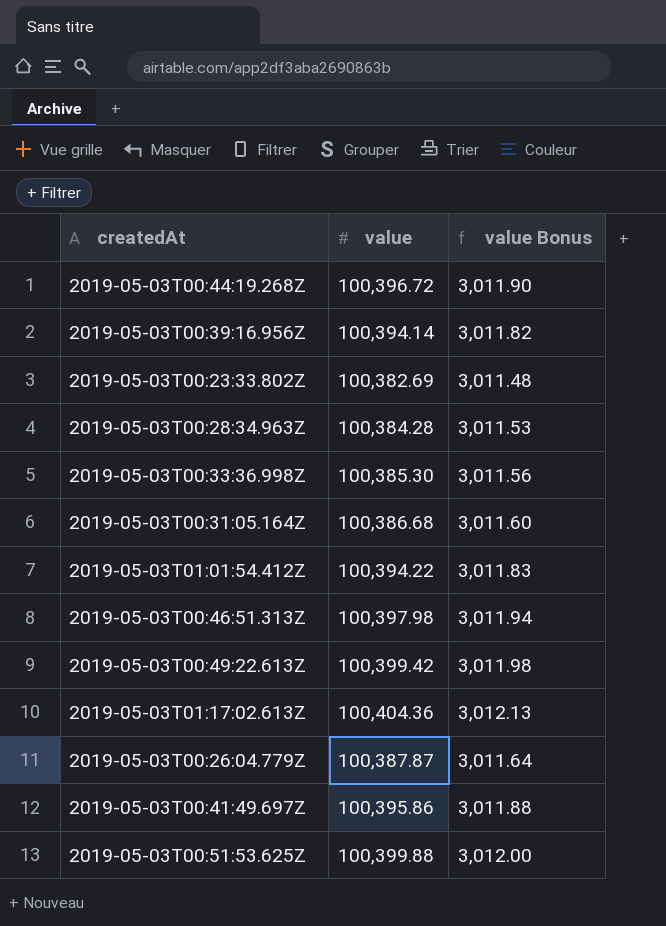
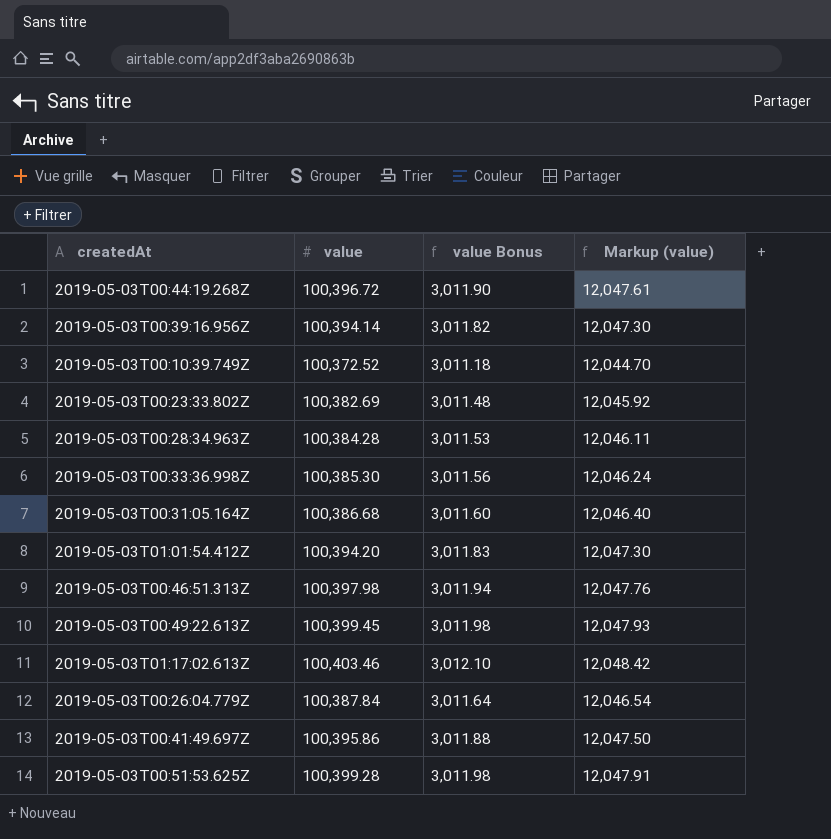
column Markup (value) | formula: none -> [value] * 0.12
row 2019-05-03T00:10:39.749Z: none -> 100,372.52 | 3,011.18 | 12,044.70
2019-05-03T01:01:54.412Z | value: 100,394.22 -> 100,394.20
2019-05-03T00:49:22.613Z | value: 100,399.42 -> 100,399.45
2019-05-03T01:17:02.613Z | value: 100,404.36 -> 100,403.46
2019-05-03T01:17:02.613Z | value Bonus: 3,012.13 -> 3,012.10
2019-05-03T00:26:04.779Z | value: 100,387.87 -> 100,387.84
2019-05-03T00:51:53.625Z | value: 100,399.88 -> 100,399.28
2019-05-03T00:51:53.625Z | value Bonus: 3,012.00 -> 3,011.98

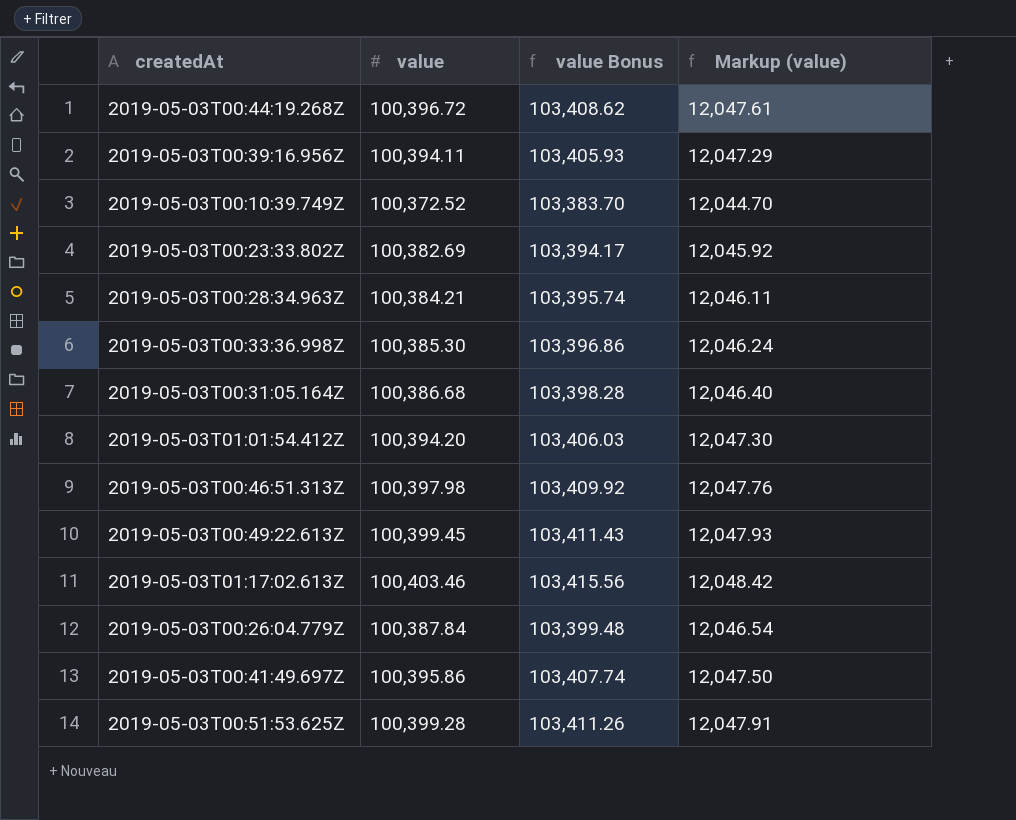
column value Bonus | formula: [value] * 0.03 -> [value] * 1.03
2019-05-03T00:39:16.956Z | value: 100,394.14 -> 100,394.11
2019-05-03T00:39:16.956Z | Markup (value): 12,047.30 -> 12,047.29
2019-05-03T00:28:34.963Z | value: 100,384.28 -> 100,384.21

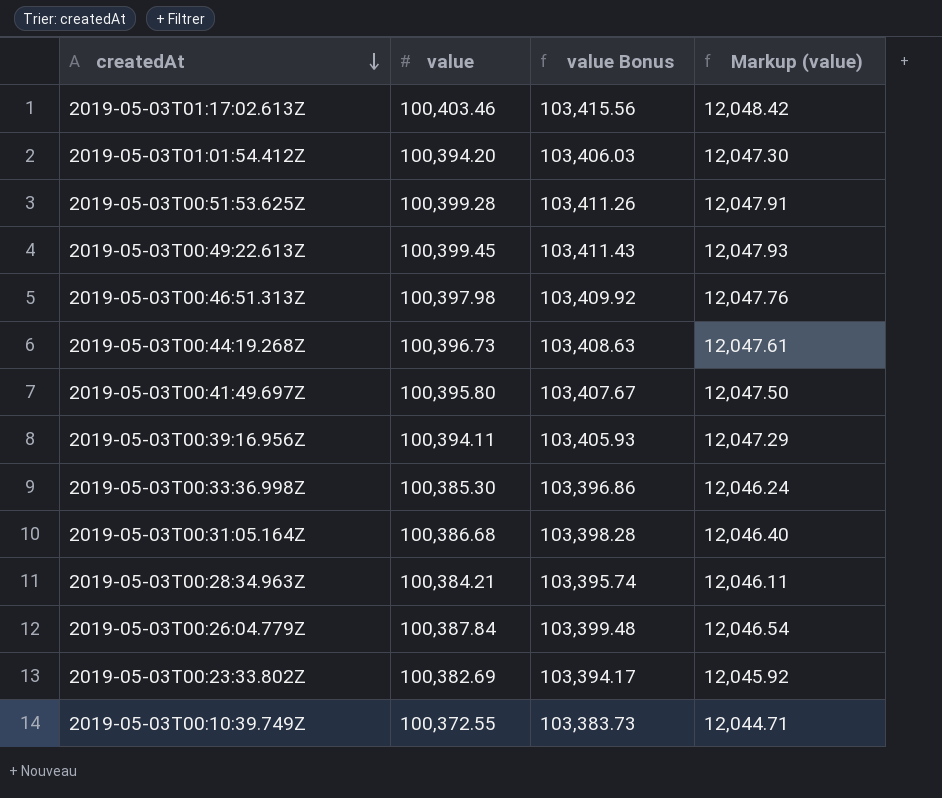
row order: none -> createdAt descending
2019-05-03T00:44:19.268Z | value: 100,396.72 -> 100,396.73
2019-05-03T00:44:19.268Z | value Bonus: 103,408.62 -> 103,408.63
2019-05-03T00:41:49.697Z | value: 100,395.86 -> 100,395.80
2019-05-03T00:41:49.697Z | value Bonus: 103,407.74 -> 103,407.67
2019-05-03T00:10:39.749Z | value: 100,372.52 -> 100,372.55
2019-05-03T00:10:39.749Z | value Bonus: 103,383.70 -> 103,383.73
2019-05-03T00:10:39.749Z | Markup (value): 12,044.70 -> 12,044.71

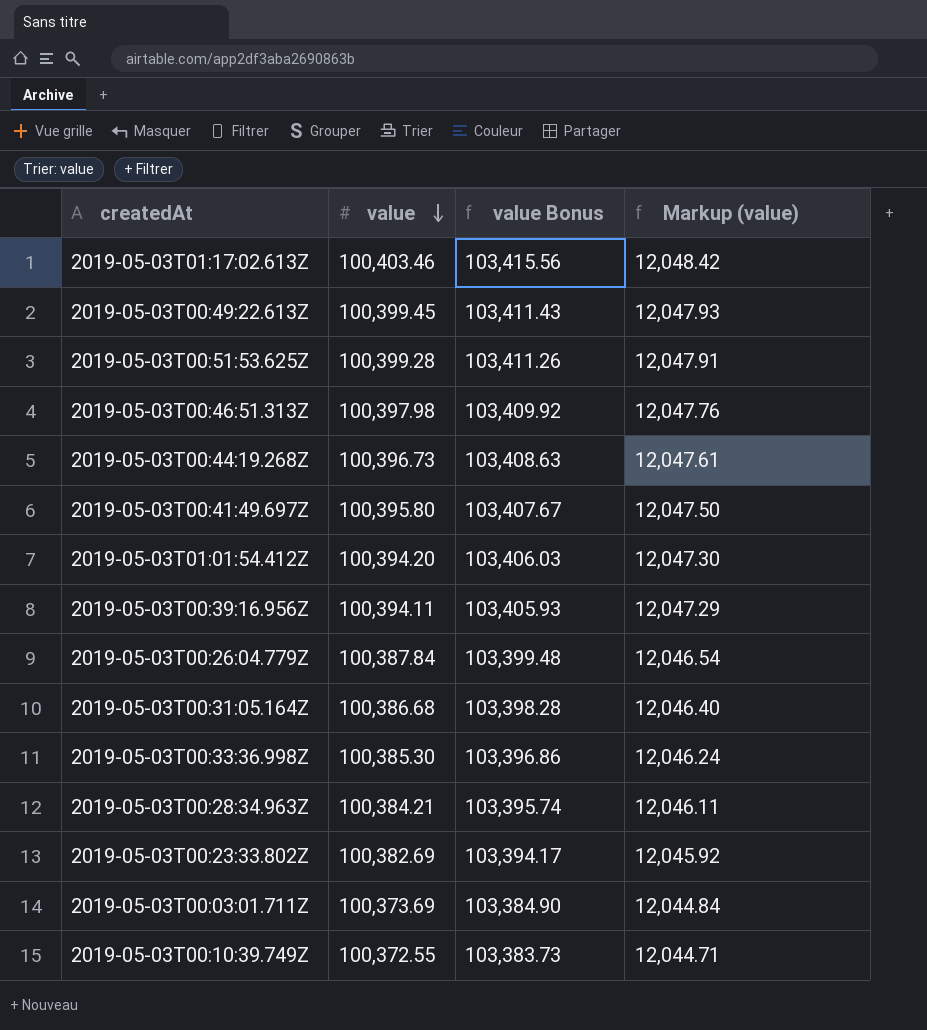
row order: createdAt descending -> value descending
row 2019-05-03T00:03:01.711Z: none -> 100,373.69 | 103,384.90 | 12,044.84

